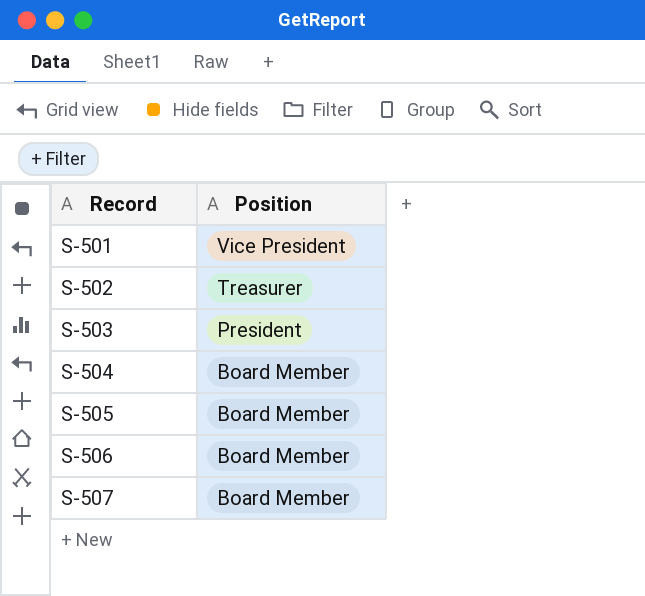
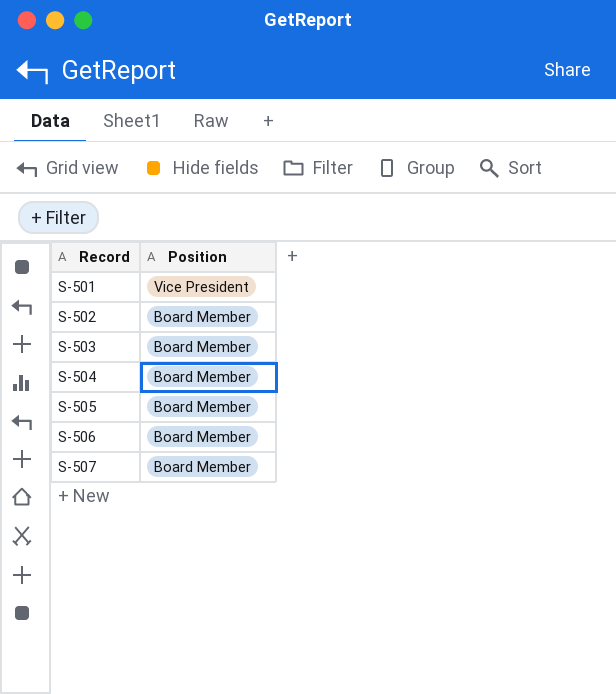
S-502 | Position: Treasurer -> Board Member
S-503 | Position: President -> Board Member

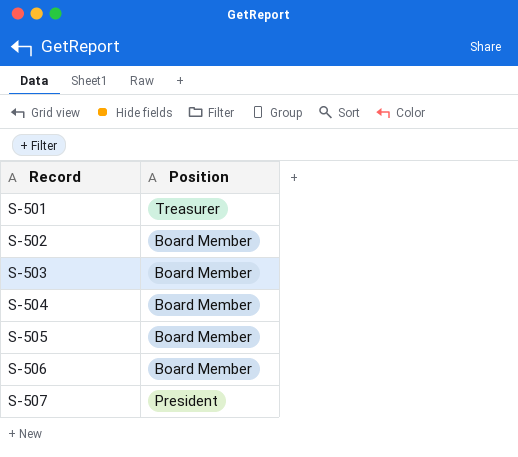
S-501 | Position: Vice President -> Treasurer
S-507 | Position: Board Member -> President

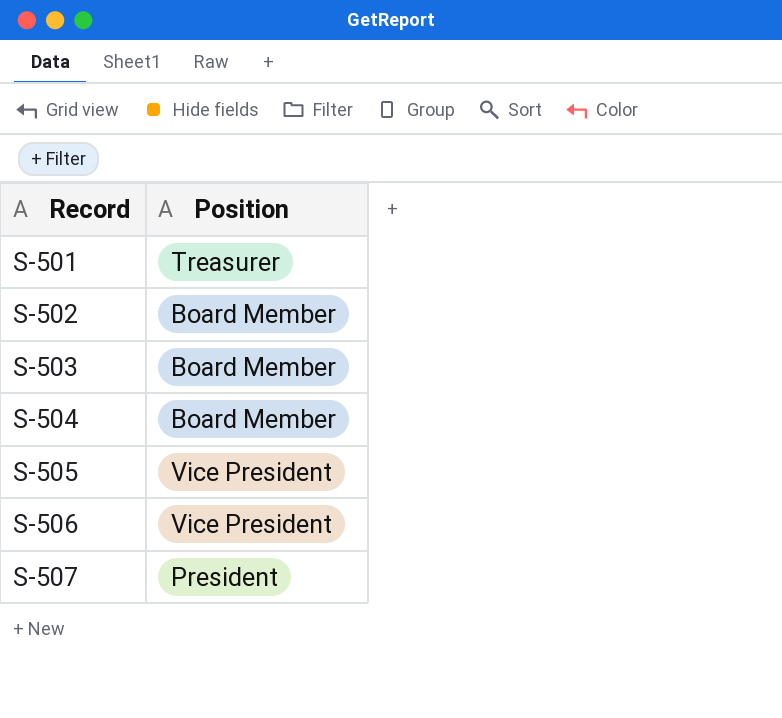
S-505 | Position: Board Member -> Vice President
S-506 | Position: Board Member -> Vice President

